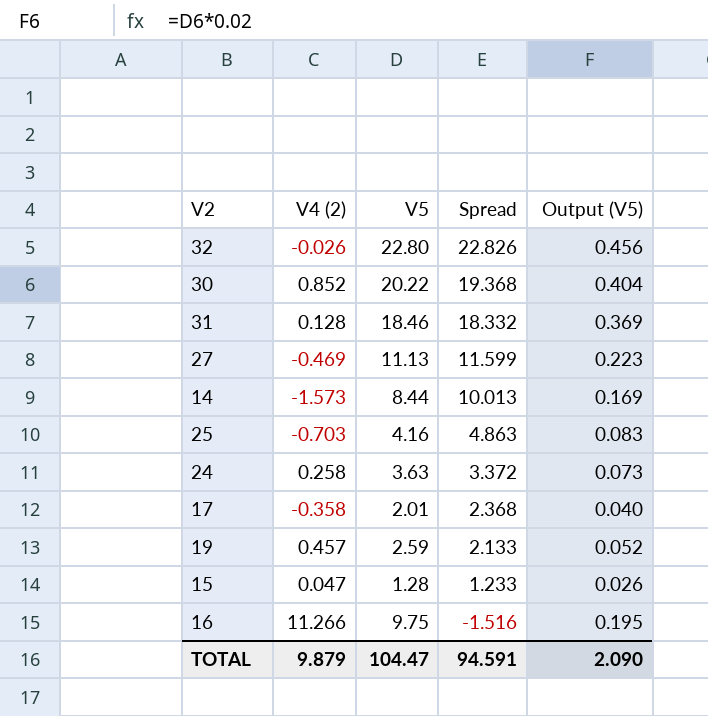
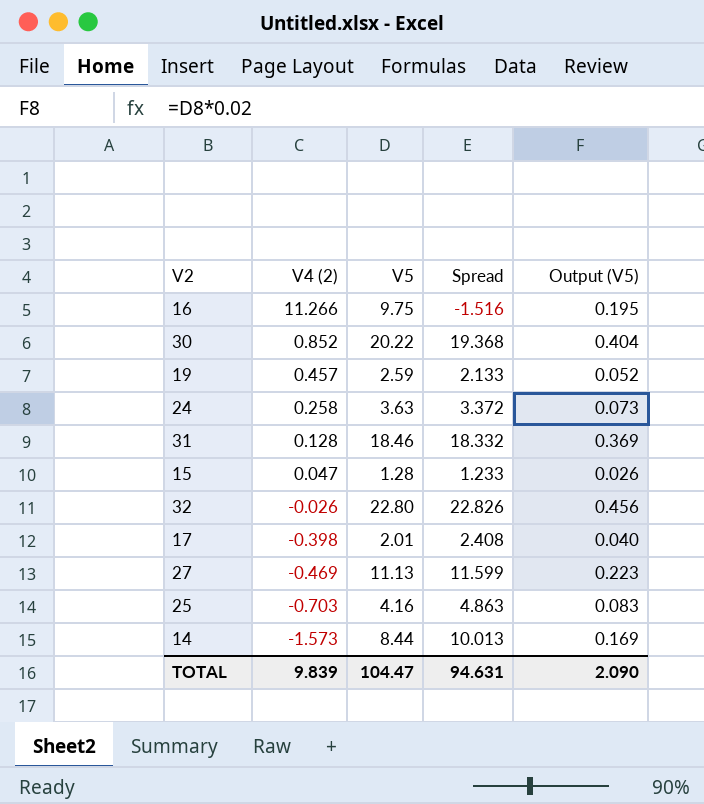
row order: Spread descending -> V4 (2) descending
17 | V4 (2): -0.358 -> -0.398
17 | Spread: 2.368 -> 2.408
TOTAL | V4 (2): 9.879 -> 9.839
TOTAL | Spread: 94.591 -> 94.631

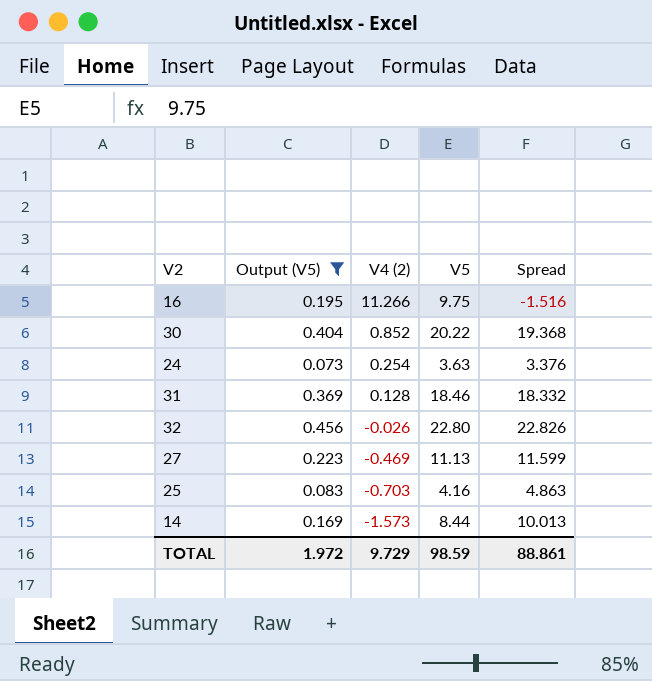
filter: none -> Output (V5) >= 0.073
column Output (V5) | position: 5 -> 2
24 | V4 (2): 0.258 -> 0.254
24 | Spread: 3.372 -> 3.376
TOTAL | Output (V5): 2.090 -> 1.972
TOTAL | V4 (2): 9.839 -> 9.729
TOTAL | V5: 104.47 -> 98.59
TOTAL | Spread: 94.631 -> 88.861

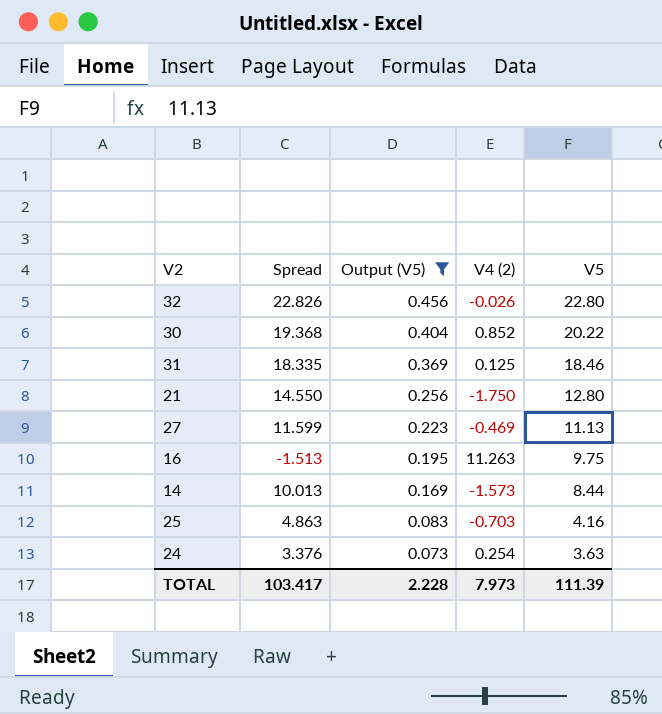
row order: V4 (2) descending -> Output (V5) descending
column Spread | position: 5 -> 2
31 | Spread: 18.332 -> 18.335
31 | V4 (2): 0.128 -> 0.125
row 21: none -> 14.550 | 0.256 | -1.750 | 12.80
16 | Spread: -1.516 -> -1.513
16 | V4 (2): 11.266 -> 11.263
TOTAL | Spread: 88.861 -> 103.417
TOTAL | Output (V5): 1.972 -> 2.228
TOTAL | V4 (2): 9.729 -> 7.973
TOTAL | V5: 98.59 -> 111.39

